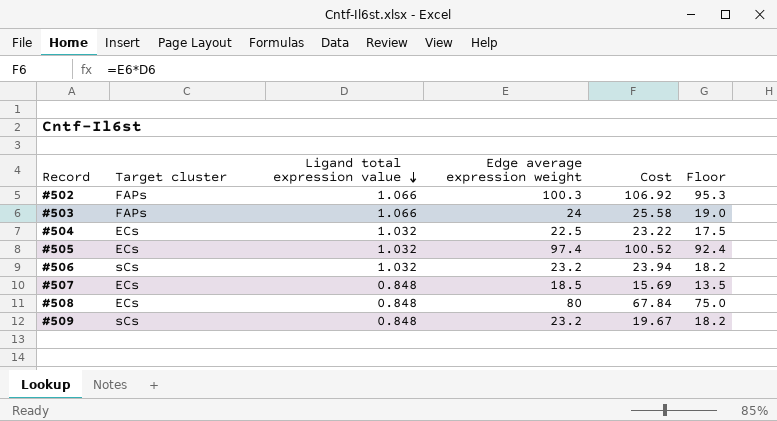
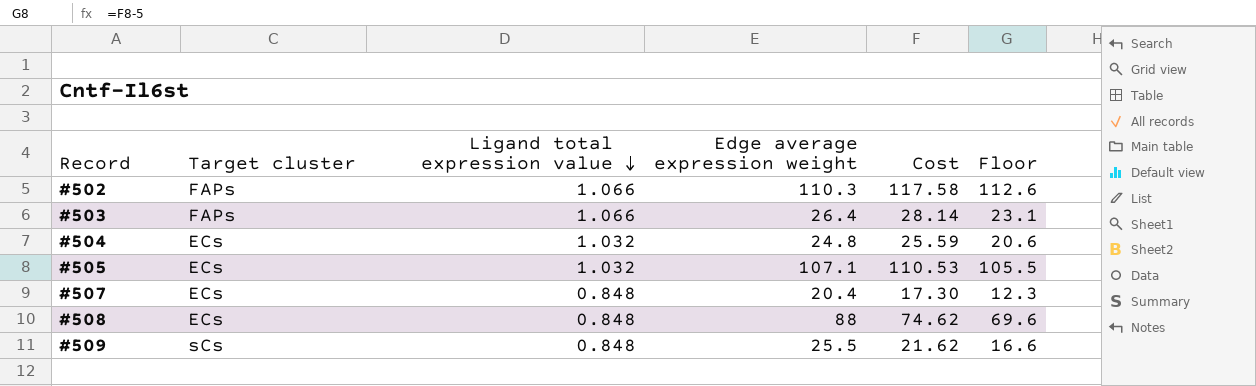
column Floor | formula: [Edge average expression weight] - 5 -> [Cost] - 5
row #506: sCs | 1.032 | 23.2 | 23.94 | 18.2 -> none
#502 | Edge average expression weight: 100.3 -> 110.3
#502 | Cost: 106.92 -> 117.58
#503 | Edge average expression weight: 24 -> 26.4
#503 | Cost: 25.58 -> 28.14
#504 | Edge average expression weight: 22.5 -> 24.8
#504 | Cost: 23.22 -> 25.59
#505 | Edge average expression weight: 97.4 -> 107.1
#505 | Cost: 100.52 -> 110.53
#507 | Edge average expression weight: 18.5 -> 20.4
#507 | Cost: 15.69 -> 17.30
#508 | Edge average expression weight: 80 -> 88
#508 | Cost: 67.84 -> 74.62
#509 | Edge average expression weight: 23.2 -> 25.5
#509 | Cost: 19.67 -> 21.62

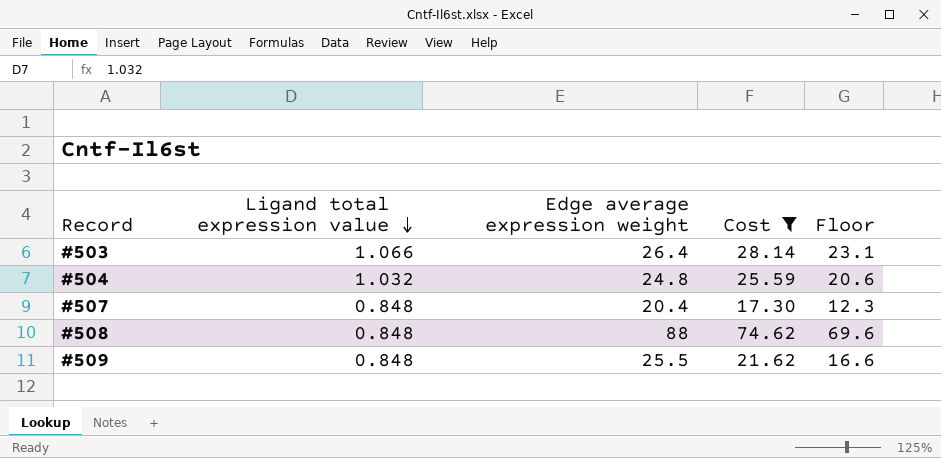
filter: none -> Cost <= 74.62
column Target cluster | position: 2 -> none

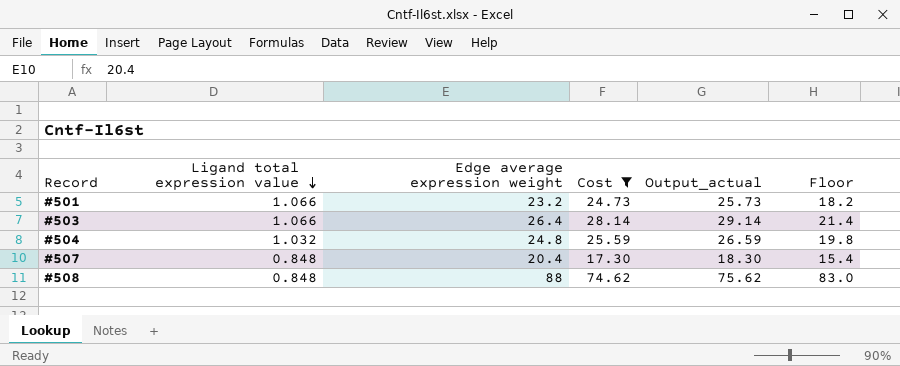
column Output_actual | formula: none -> [Cost] + 1
column Floor | formula: [Cost] - 5 -> [Edge average expression weight] - 5
row #509: 0.848 | 25.5 | 21.62 | 16.6 -> none
row #501: none -> 1.066 | 23.2 | 24.73 | 25.73 | 18.2

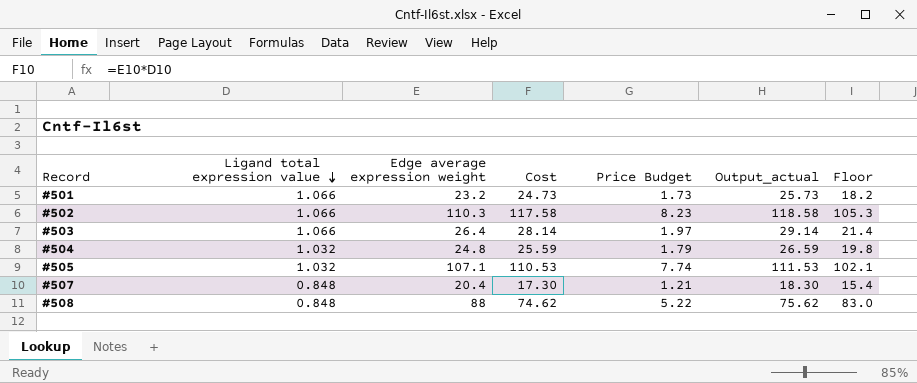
filter: Cost <= 74.62 -> none
column Price Budget | formula: none -> [Cost] * 0.07

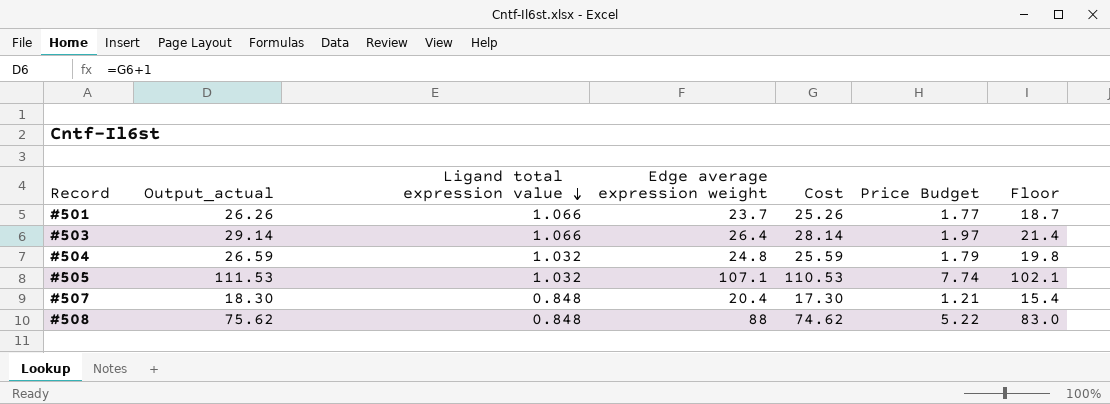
column Output_actual | position: 6 -> 2
row #502: 1.066 | 110.3 | 117.58 | 8.23 | 118.58 | 105.3 -> none
#501 | Output_actual: 25.73 -> 26.26
#501 | Edge average expression weight: 23.2 -> 23.7
#501 | Cost: 24.73 -> 25.26
#501 | Price Budget: 1.73 -> 1.77
#501 | Floor: 18.2 -> 18.7

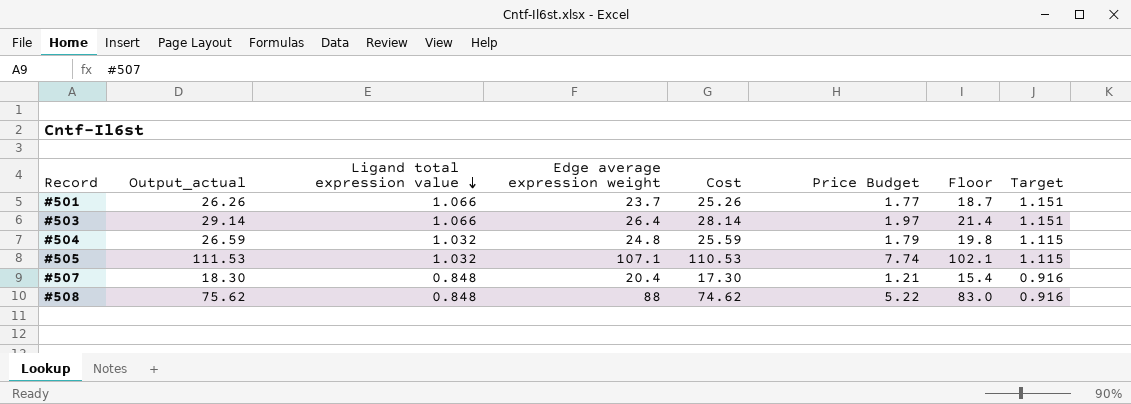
column Target | formula: none -> [Ligand total expression value] * 1.08

